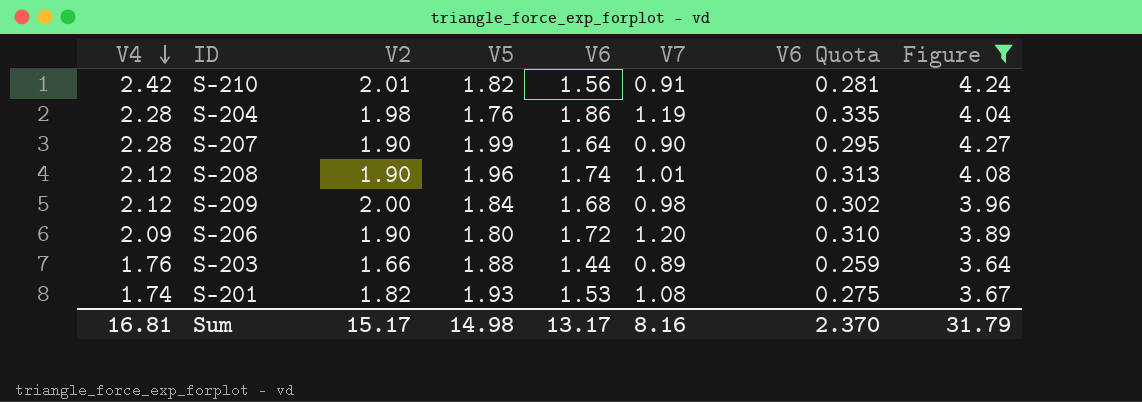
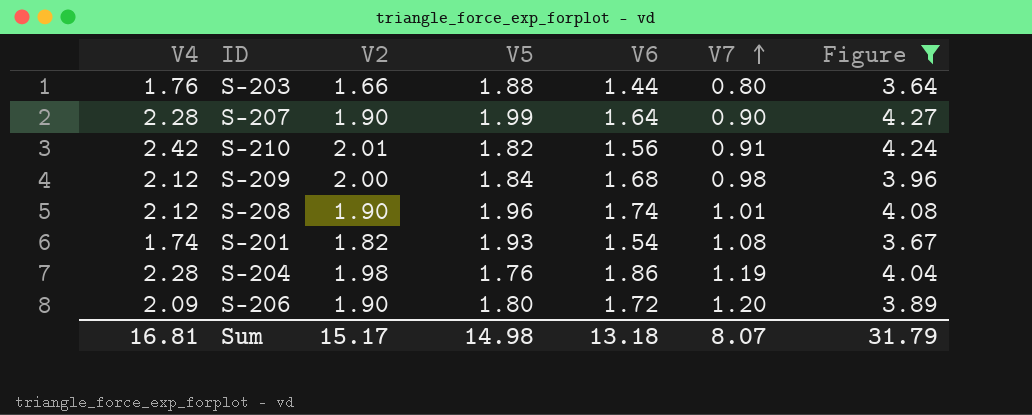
row order: V4 descending -> V7 ascending
column V6 Quota | formula: [V6] * 0.18 -> none
S-203 | V7: 0.89 -> 0.80
S-201 | V6: 1.53 -> 1.54
Sum | V6: 13.17 -> 13.18
Sum | V7: 8.16 -> 8.07

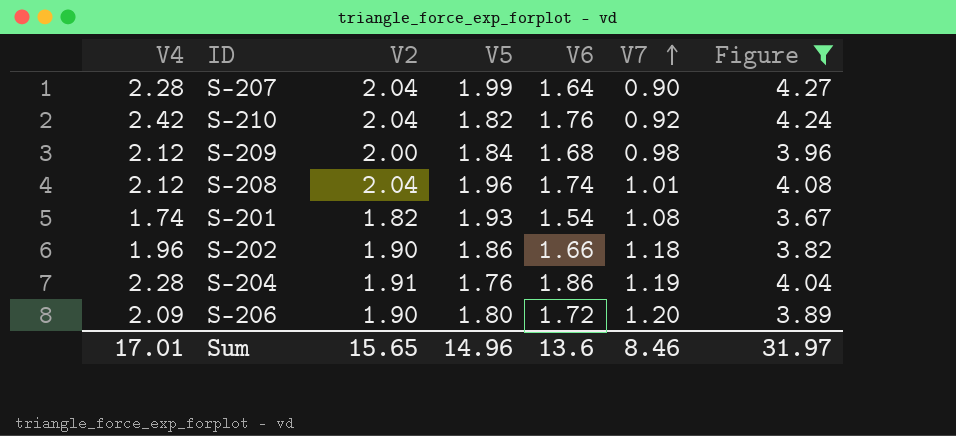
row S-203: 1.76 | 1.66 | 1.88 | 1.44 | 0.80 | 3.64 -> none
S-207 | V2: 1.90 -> 2.04
S-210 | V2: 2.01 -> 2.04
S-210 | V6: 1.56 -> 1.76
S-210 | V7: 0.91 -> 0.92
S-208 | V2: 1.90 -> 2.04
row S-202: none -> 1.96 | 1.90 | 1.86 | 1.66 | 1.18 | 3.82
S-204 | V2: 1.98 -> 1.91
Sum | V4: 16.81 -> 17.01
Sum | V2: 15.17 -> 15.65
Sum | V5: 14.98 -> 14.96
Sum | V6: 13.18 -> 13.6
Sum | V7: 8.07 -> 8.46
Sum | Figure: 31.79 -> 31.97

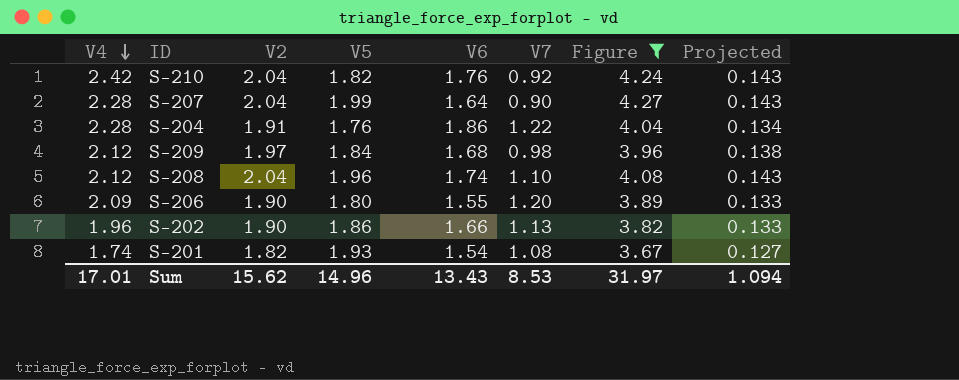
row order: V7 ascending -> V4 descending
column Projected | formula: none -> [V2] * 0.07
S-204 | V7: 1.19 -> 1.22
S-209 | V2: 2.00 -> 1.97
S-208 | V7: 1.01 -> 1.10
S-206 | V6: 1.72 -> 1.55
S-202 | V7: 1.18 -> 1.13
Sum | V2: 15.65 -> 15.62
Sum | V6: 13.6 -> 13.43
Sum | V7: 8.46 -> 8.53

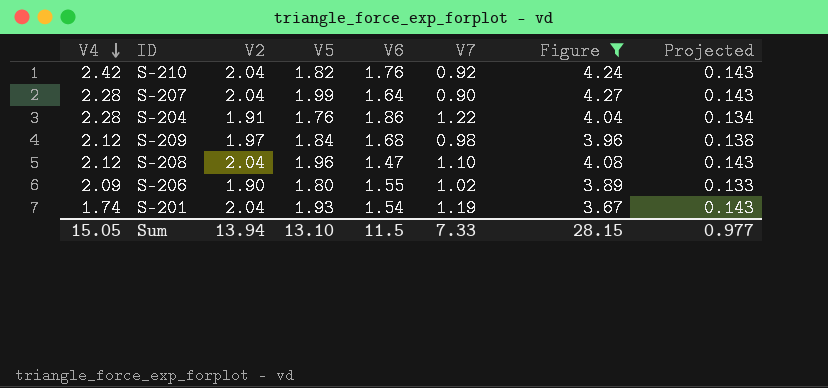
row S-202: 1.96 | 1.90 | 1.86 | 1.66 | 1.13 | 3.82 | 0.133 -> none
S-208 | V6: 1.74 -> 1.47
S-206 | V7: 1.20 -> 1.02
S-201 | V2: 1.82 -> 2.04
S-201 | V7: 1.08 -> 1.19
S-201 | Projected: 0.127 -> 0.143
Sum | V4: 17.01 -> 15.05
Sum | V2: 15.62 -> 13.94
Sum | V5: 14.96 -> 13.10
Sum | V6: 13.43 -> 11.5
Sum | V7: 8.53 -> 7.33
Sum | Figure: 31.97 -> 28.15
Sum | Projected: 1.094 -> 0.977

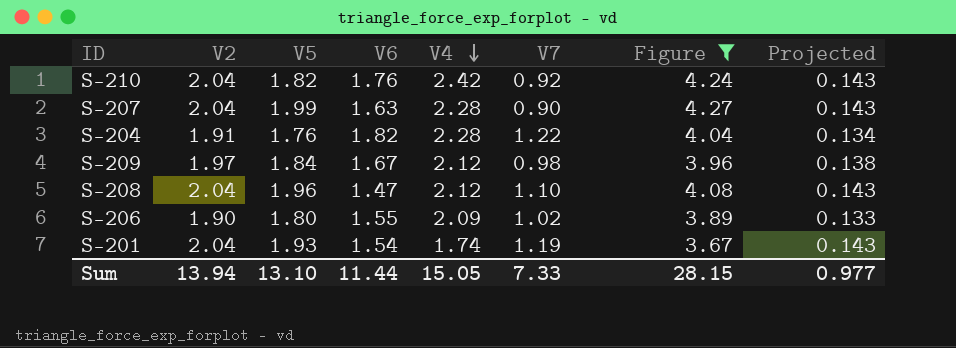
column V4 | position: 1 -> 5
S-207 | V6: 1.64 -> 1.63
S-204 | V6: 1.86 -> 1.82
S-209 | V6: 1.68 -> 1.67
Sum | V6: 11.5 -> 11.44

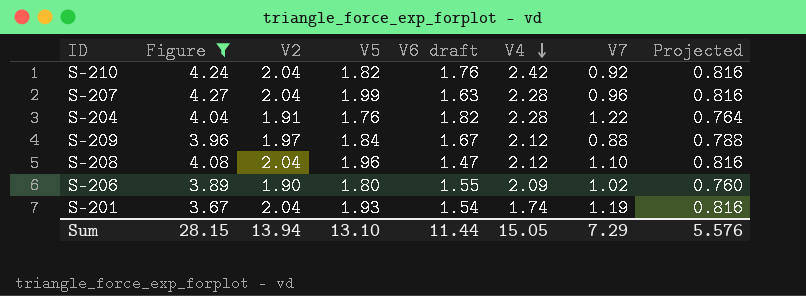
column Figure | position: 7 -> 2
column name: V6 -> V6 draft
column Projected | formula: [V2] * 0.07 -> [V2] * 0.4
S-207 | V7: 0.90 -> 0.96
S-209 | V7: 0.98 -> 0.88
Sum | V7: 7.33 -> 7.29
Sum | Projected: 0.977 -> 5.576

